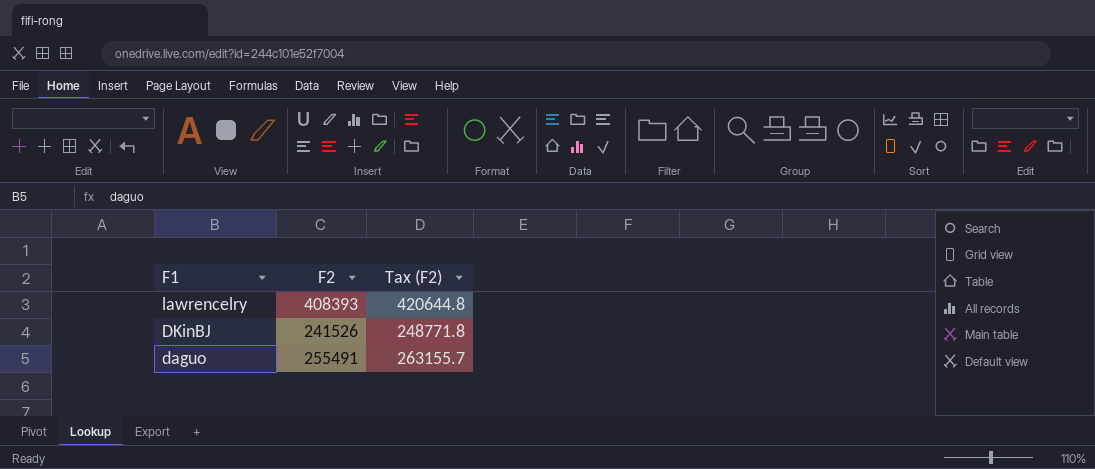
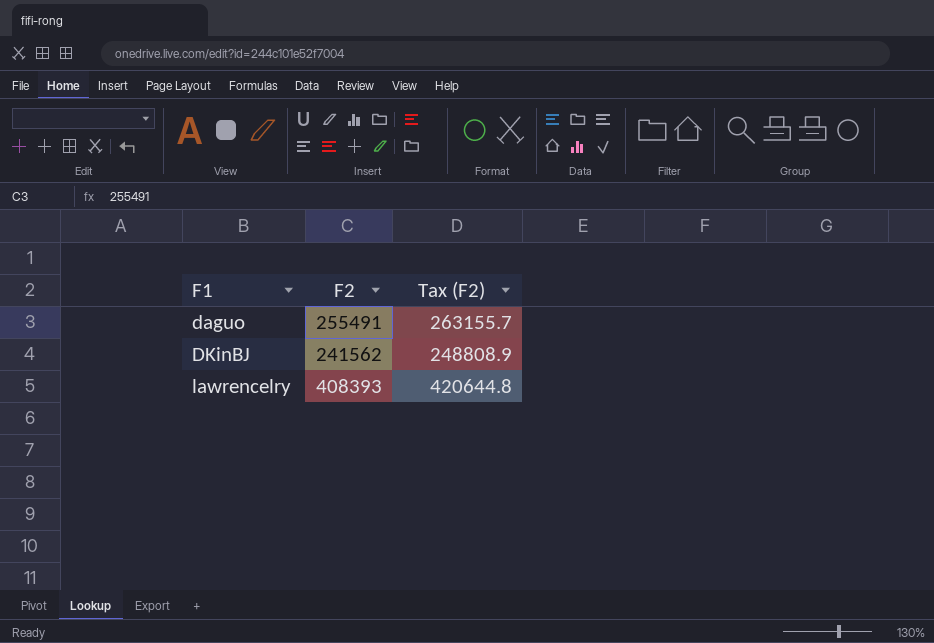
row order: F1 descending -> F1 ascending
DKinBJ | F2: 241526 -> 241562
DKinBJ | Tax (F2): 248771.8 -> 248808.9

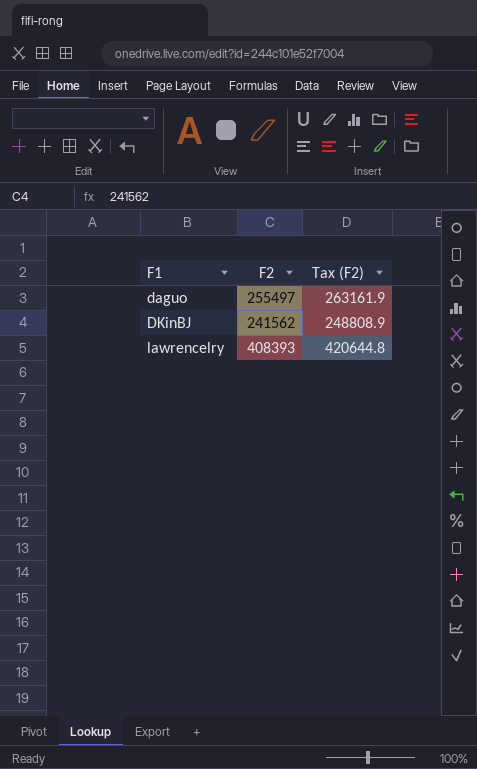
daguo | F2: 255491 -> 255497
daguo | Tax (F2): 263155.7 -> 263161.9

